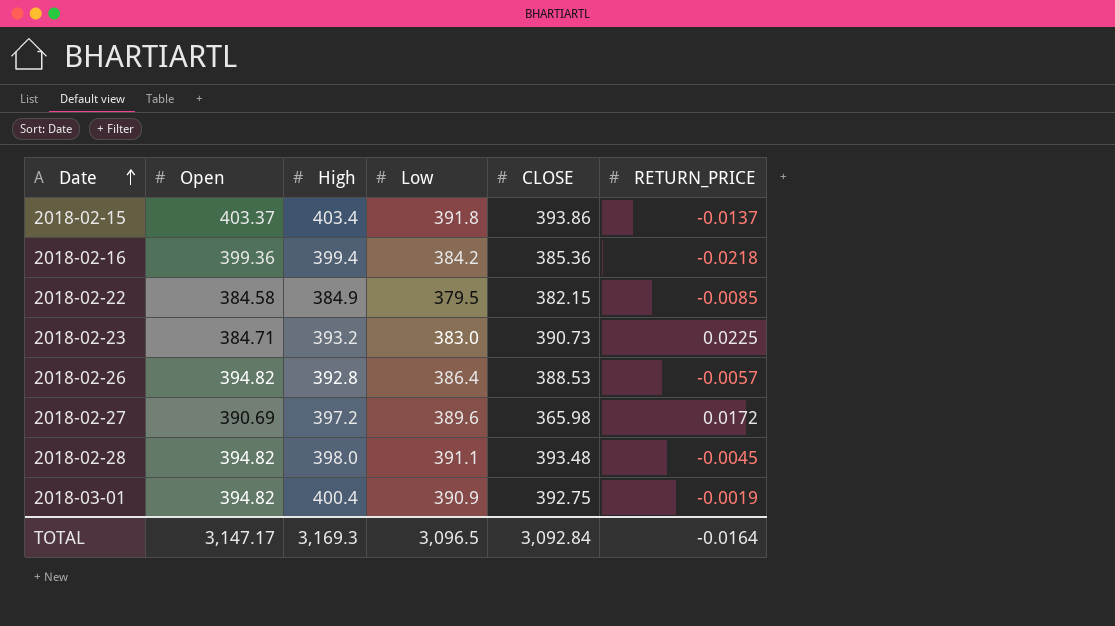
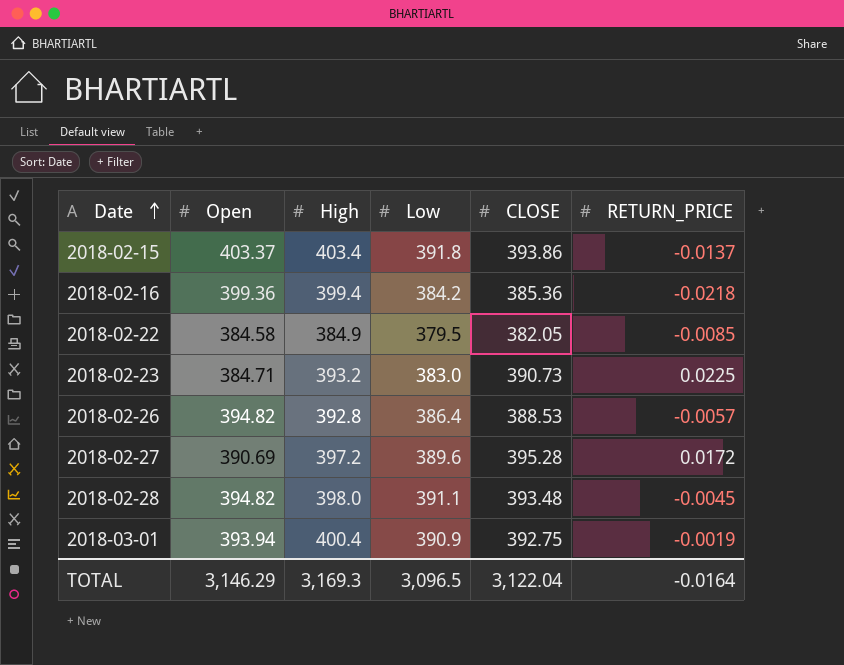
2018-02-22 | CLOSE: 382.15 -> 382.05
2018-02-27 | CLOSE: 365.98 -> 395.28
2018-03-01 | Open: 394.82 -> 393.94
TOTAL | Open: 3,147.17 -> 3,146.29
TOTAL | CLOSE: 3,092.84 -> 3,122.04

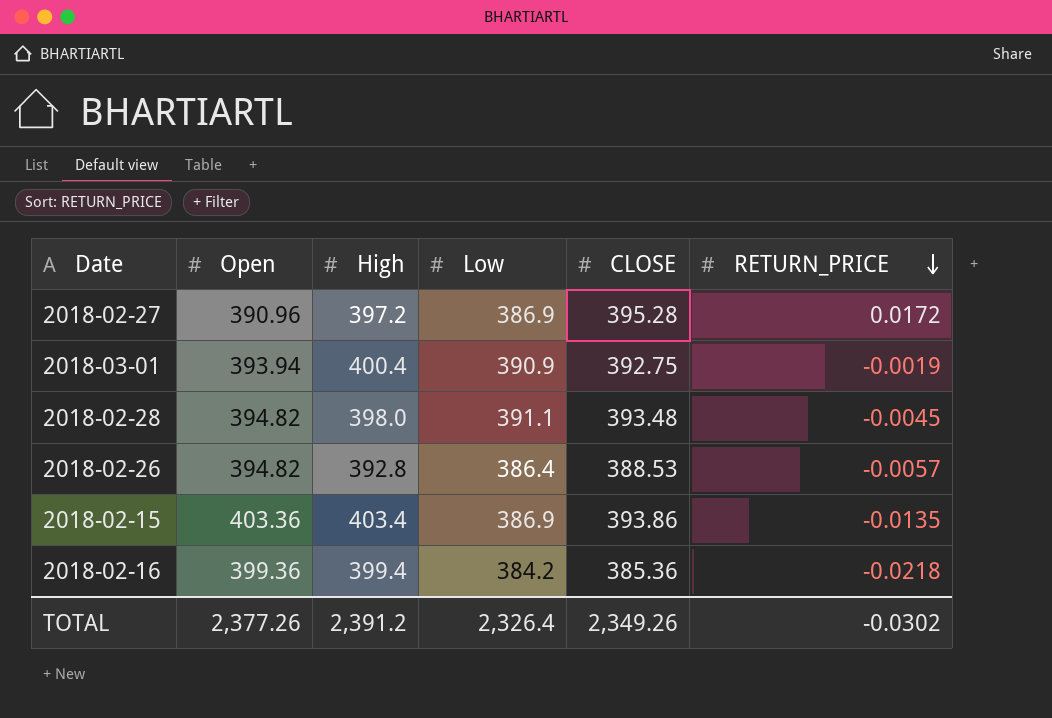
row order: Date ascending -> RETURN_PRICE descending
row 2018-02-22: 384.58 | 384.9 | 379.5 | 382.05 | -0.0085 -> none
row 2018-02-23: 384.71 | 393.2 | 383.0 | 390.73 | 0.0225 -> none
2018-02-27 | Open: 390.69 -> 390.96
2018-02-27 | Low: 389.6 -> 386.9
2018-02-15 | Open: 403.37 -> 403.36
2018-02-15 | Low: 391.8 -> 386.9
2018-02-15 | RETURN_PRICE: -0.0137 -> -0.0135
TOTAL | Open: 3,146.29 -> 2,377.26
TOTAL | High: 3,169.3 -> 2,391.2
TOTAL | Low: 3,096.5 -> 2,326.4
TOTAL | CLOSE: 3,122.04 -> 2,349.26
TOTAL | RETURN_PRICE: -0.0164 -> -0.0302

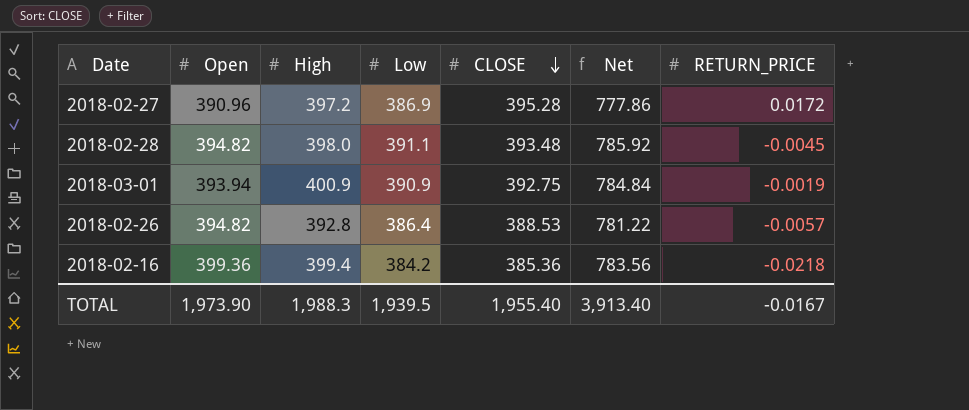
row order: RETURN_PRICE descending -> CLOSE descending
column Net | formula: none -> [Open] + [Low]
row 2018-02-15: 403.36 | 403.4 | 386.9 | 393.86 | -0.0135 -> none
2018-03-01 | High: 400.4 -> 400.9
TOTAL | Open: 2,377.26 -> 1,973.90
TOTAL | High: 2,391.2 -> 1,988.3
TOTAL | Low: 2,326.4 -> 1,939.5
TOTAL | CLOSE: 2,349.26 -> 1,955.40
TOTAL | RETURN_PRICE: -0.0302 -> -0.0167

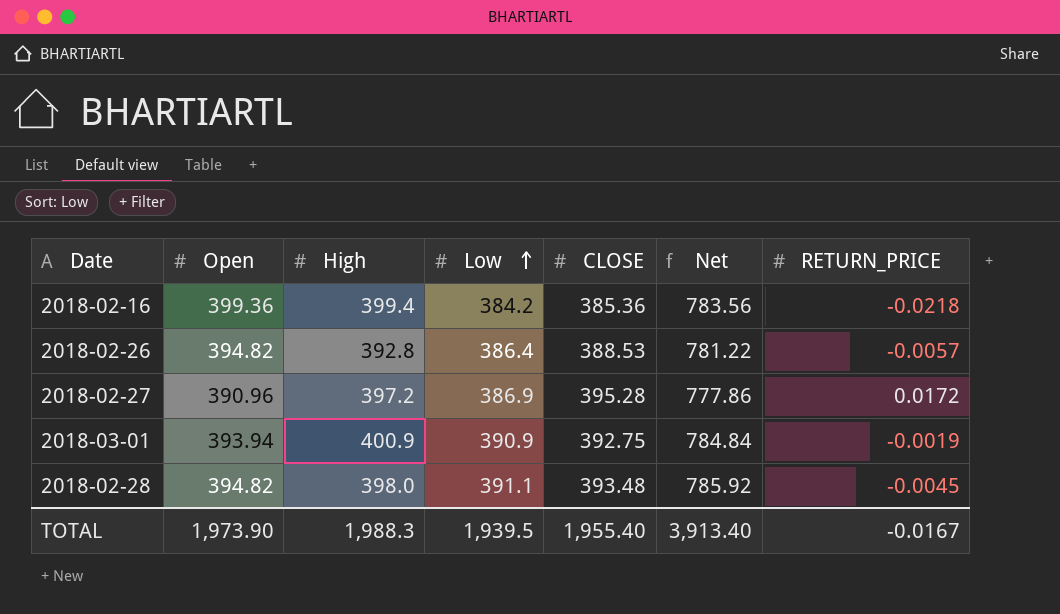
row order: CLOSE descending -> Low ascending

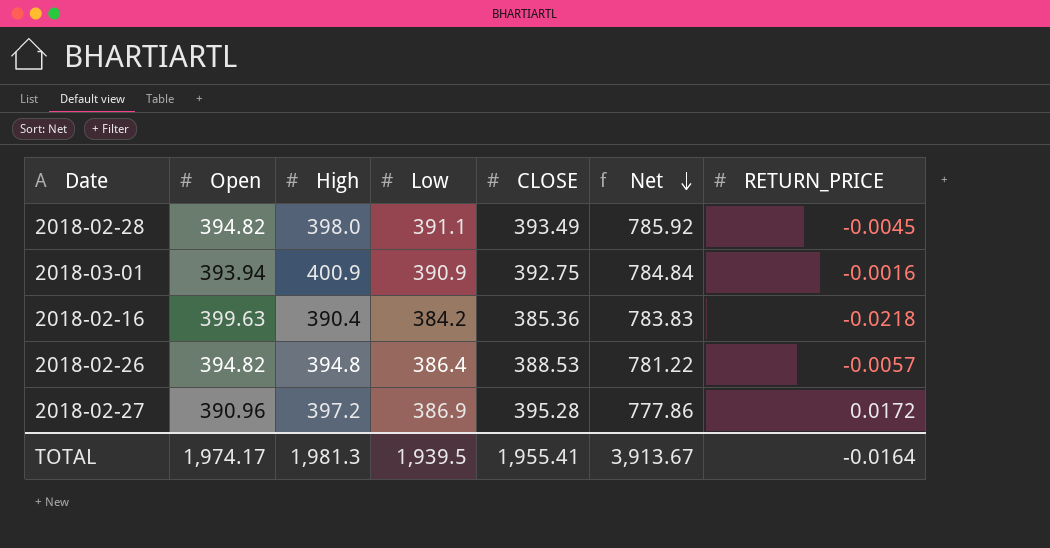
row order: Low ascending -> Net descending
2018-02-28 | CLOSE: 393.48 -> 393.49
2018-03-01 | RETURN_PRICE: -0.0019 -> -0.0016
2018-02-16 | Open: 399.36 -> 399.63
2018-02-16 | High: 399.4 -> 390.4
2018-02-16 | Net: 783.56 -> 783.83
2018-02-26 | High: 392.8 -> 394.8
TOTAL | Open: 1,973.90 -> 1,974.17
TOTAL | High: 1,988.3 -> 1,981.3
TOTAL | CLOSE: 1,955.40 -> 1,955.41
TOTAL | Net: 3,913.40 -> 3,913.67
TOTAL | RETURN_PRICE: -0.0167 -> -0.0164

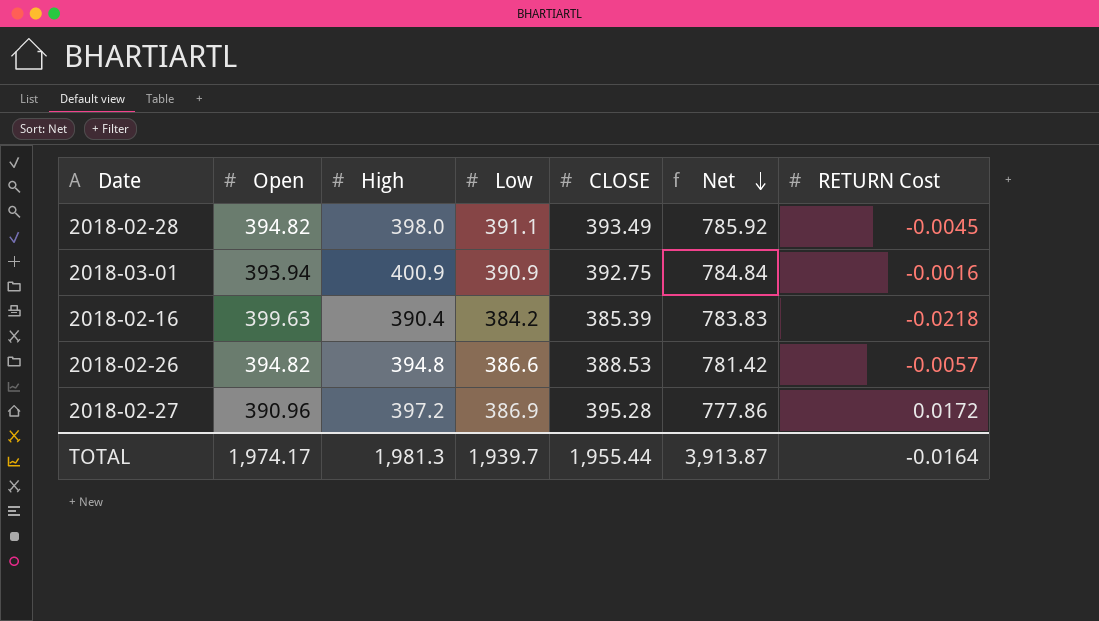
column name: RETURN_PRICE -> RETURN Cost
2018-02-16 | CLOSE: 385.36 -> 385.39
2018-02-26 | Low: 386.4 -> 386.6
2018-02-26 | Net: 781.22 -> 781.42
TOTAL | Low: 1,939.5 -> 1,939.7
TOTAL | CLOSE: 1,955.41 -> 1,955.44
TOTAL | Net: 3,913.67 -> 3,913.87

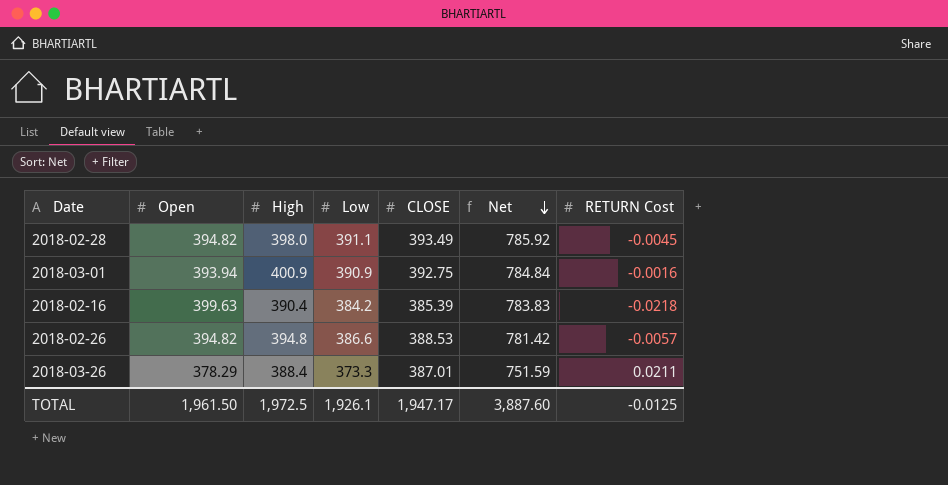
row 2018-02-27: 390.96 | 397.2 | 386.9 | 395.28 | 777.86 | 0.0172 -> none
row 2018-03-26: none -> 378.29 | 388.4 | 373.3 | 387.01 | 751.59 | 0.0211
TOTAL | Open: 1,974.17 -> 1,961.50
TOTAL | High: 1,981.3 -> 1,972.5
TOTAL | Low: 1,939.7 -> 1,926.1
TOTAL | CLOSE: 1,955.44 -> 1,947.17
TOTAL | Net: 3,913.87 -> 3,887.60
TOTAL | RETURN Cost: -0.0164 -> -0.0125

